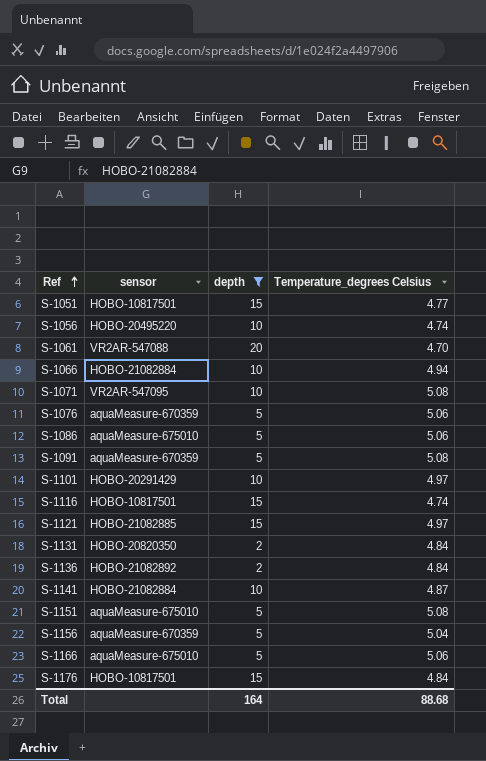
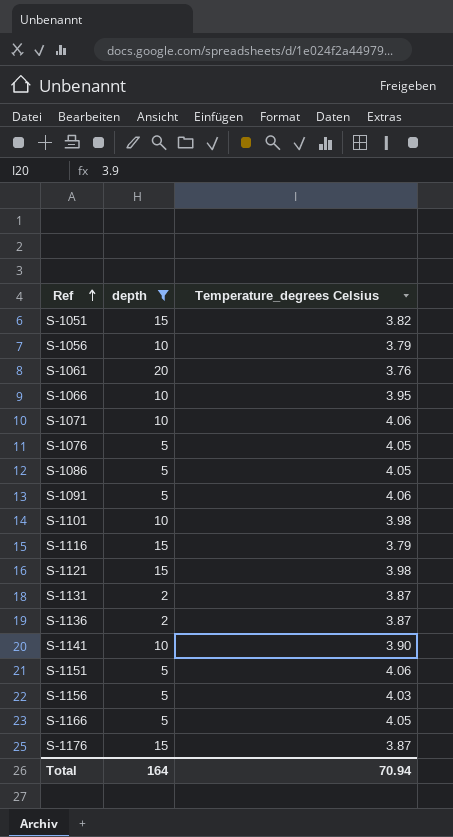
column sensor | position: 2 -> none
S-1051 | Temperature_degrees Celsius: 4.77 -> 3.82
S-1056 | Temperature_degrees Celsius: 4.74 -> 3.79
S-1061 | Temperature_degrees Celsius: 4.70 -> 3.76
S-1066 | Temperature_degrees Celsius: 4.94 -> 3.95
S-1071 | Temperature_degrees Celsius: 5.08 -> 4.06
S-1076 | Temperature_degrees Celsius: 5.06 -> 4.05
S-1086 | Temperature_degrees Celsius: 5.06 -> 4.05
S-1091 | Temperature_degrees Celsius: 5.08 -> 4.06
S-1101 | Temperature_degrees Celsius: 4.97 -> 3.98
S-1116 | Temperature_degrees Celsius: 4.74 -> 3.79
S-1121 | Temperature_degrees Celsius: 4.97 -> 3.98
S-1131 | Temperature_degrees Celsius: 4.84 -> 3.87
S-1136 | Temperature_degrees Celsius: 4.84 -> 3.87
S-1141 | Temperature_degrees Celsius: 4.87 -> 3.90
S-1151 | Temperature_degrees Celsius: 5.08 -> 4.06
S-1156 | Temperature_degrees Celsius: 5.04 -> 4.03
S-1166 | Temperature_degrees Celsius: 5.06 -> 4.05
S-1176 | Temperature_degrees Celsius: 4.84 -> 3.87
Total | Temperature_degrees Celsius: 88.68 -> 70.94

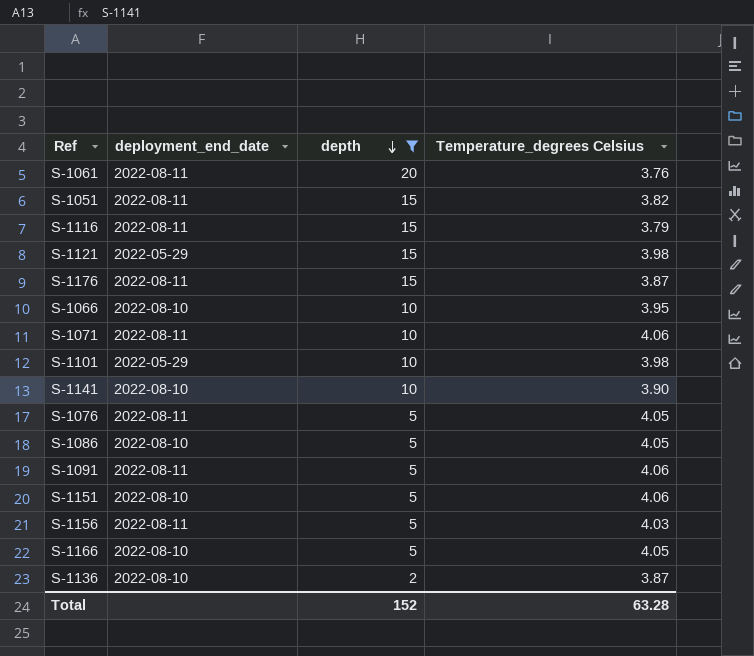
row order: Ref ascending -> depth descending
column deployment_end_date | position: none -> 2
row S-1056: 10 | 3.79 -> none
row S-1131: 2 | 3.87 -> none
Total | depth: 164 -> 152
Total | Temperature_degrees Celsius: 70.94 -> 63.28

